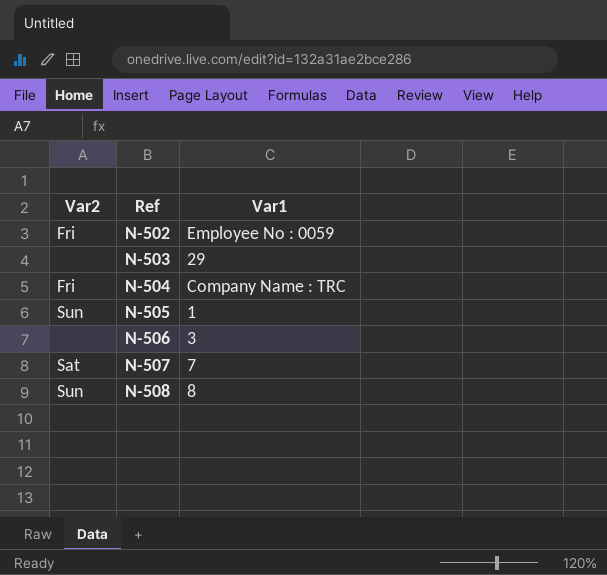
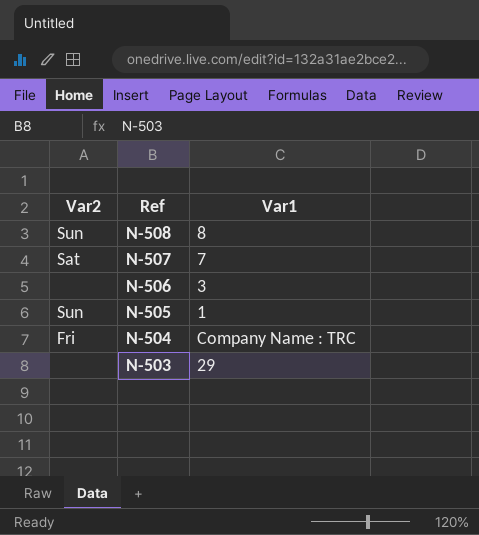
row order: Ref ascending -> Ref descending
row N-502: Fri | Employee No : 0059 -> none

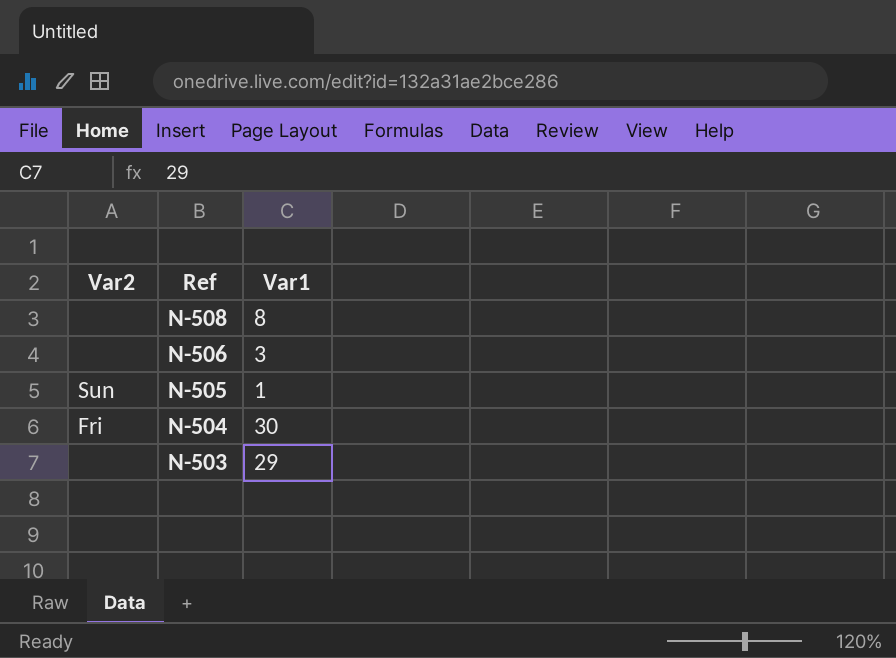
row N-507: Sat | 7 -> none
N-508 | Var2: Sun -> none
N-504 | Var1: Company Name : TRC -> 30

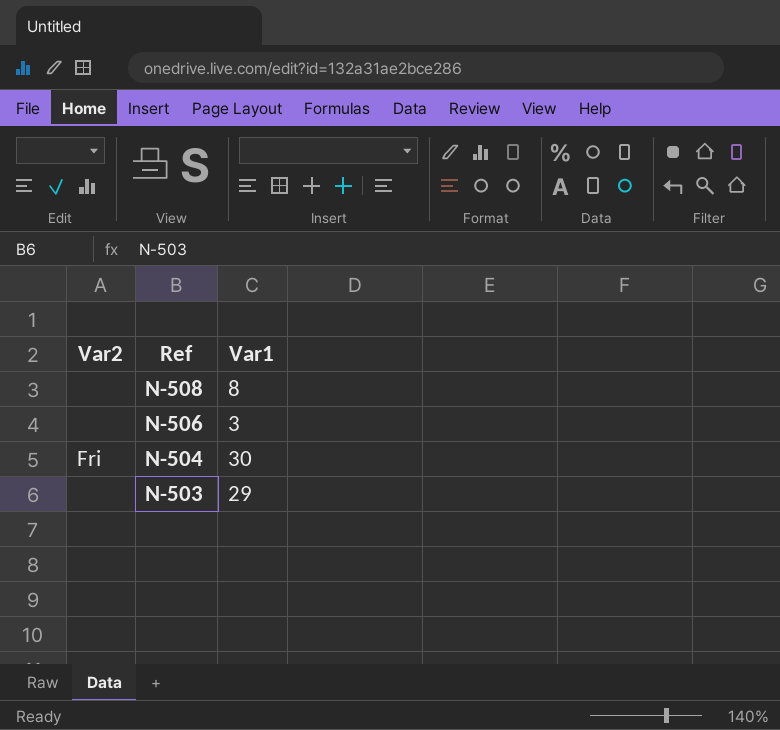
row N-505: Sun | 1 -> none

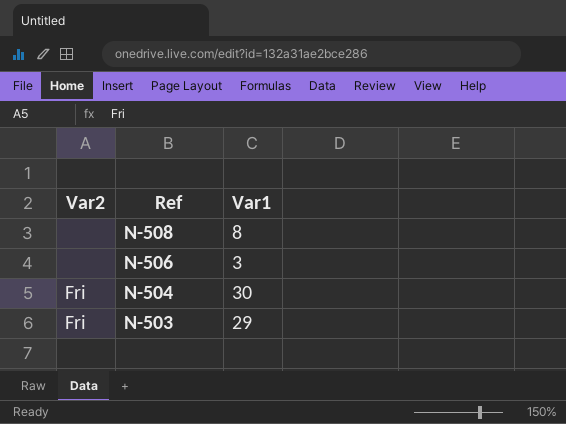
N-503 | Var2: none -> Fri

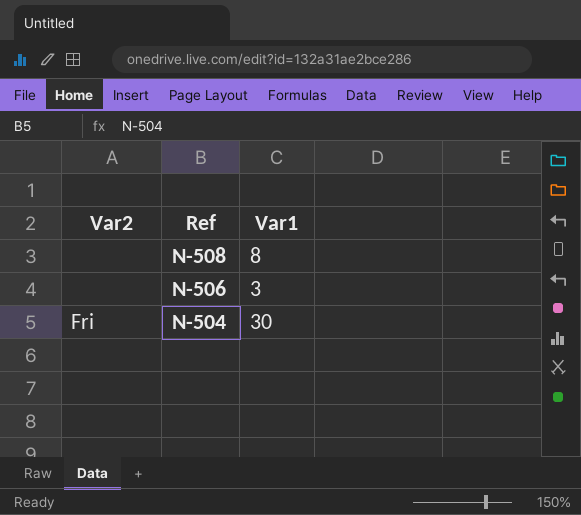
row N-503: Fri | 29 -> none

